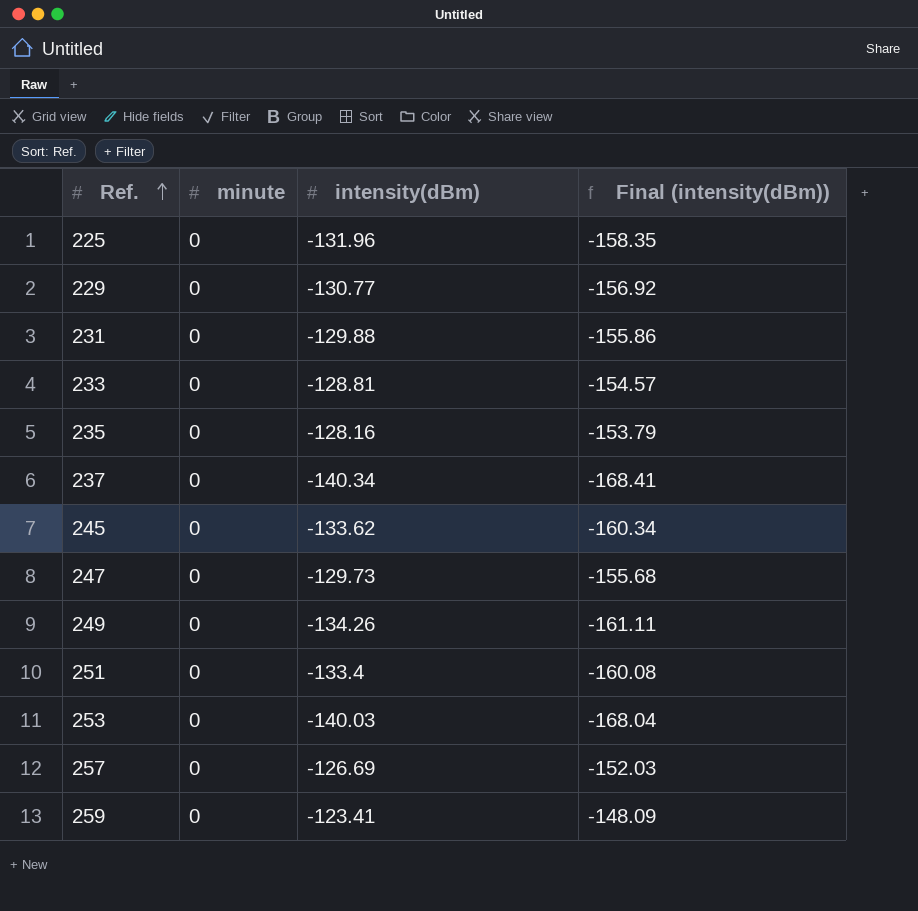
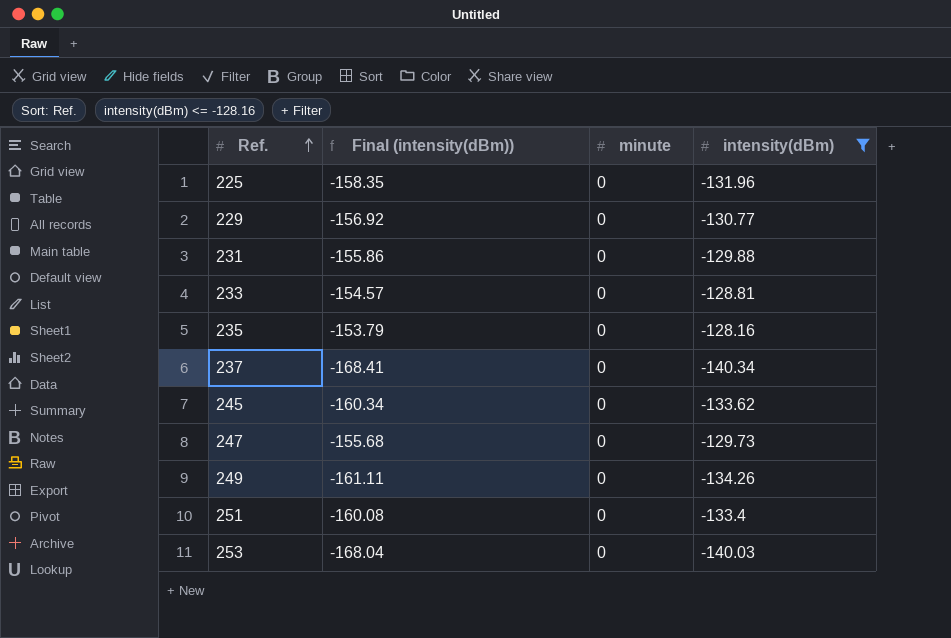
filter: none -> intensity(dBm) <= -128.16
column Final (intensity(dBm)) | position: 4 -> 2

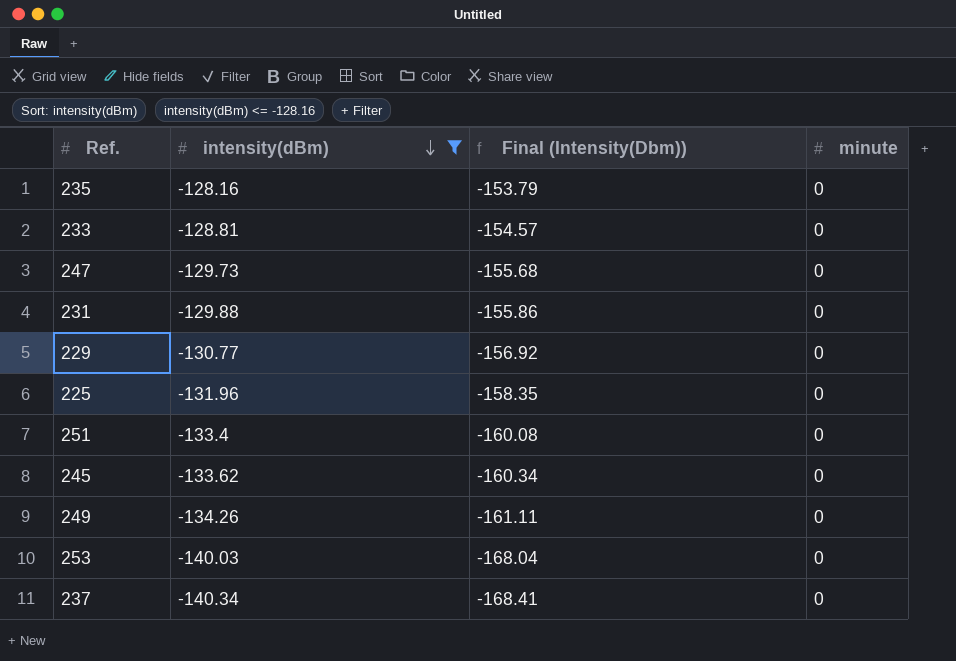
row order: Ref. ascending -> intensity(dBm) descending
column intensity(dBm) | position: 4 -> 2
column name: Final (intensity(dBm)) -> Final (Intensity(Dbm))

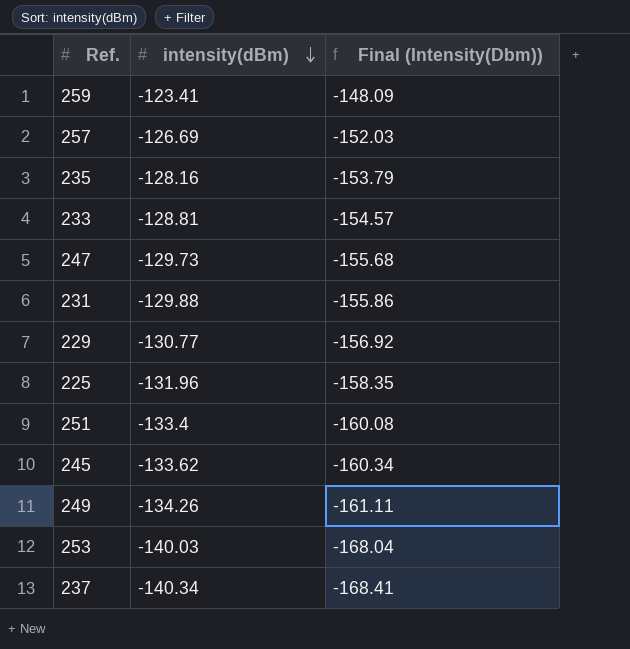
filter: intensity(dBm) <= -128.16 -> none
column minute | position: 4 -> none

